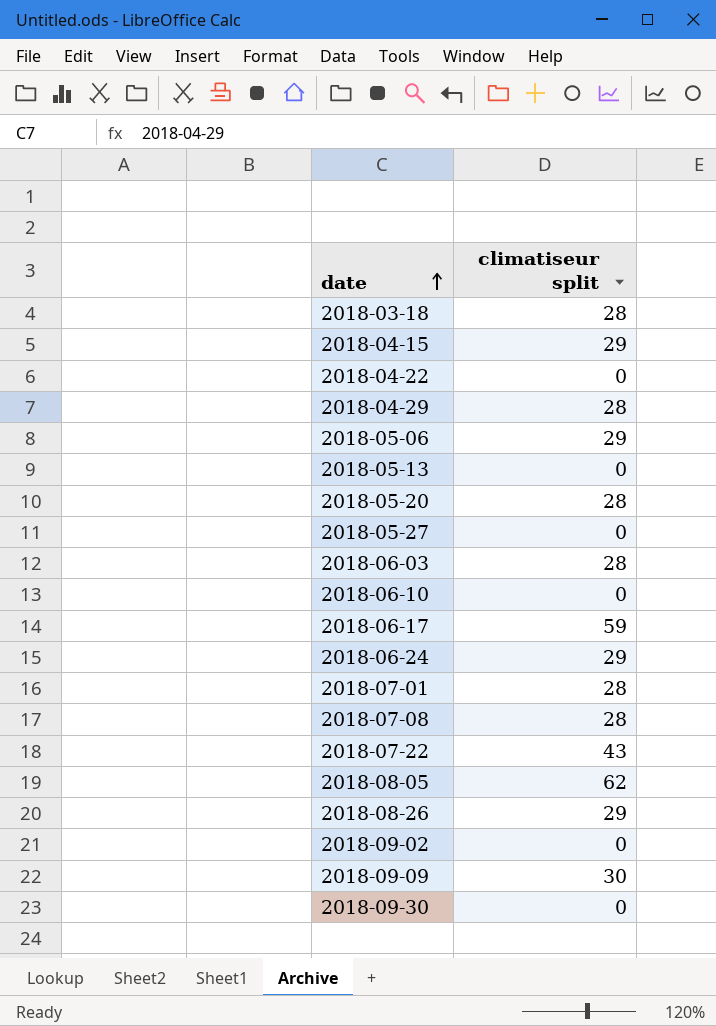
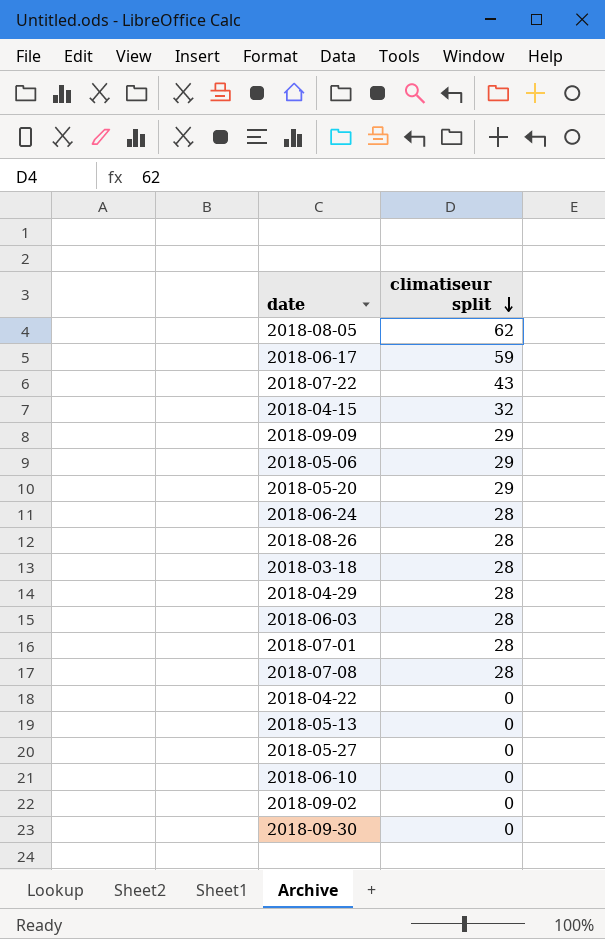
row order: date ascending -> climatiseur split descending
2018-04-15 | climatiseur split: 29 -> 32
2018-09-09 | climatiseur split: 30 -> 29
2018-05-20 | climatiseur split: 28 -> 29
2018-06-24 | climatiseur split: 29 -> 28
2018-08-26 | climatiseur split: 29 -> 28

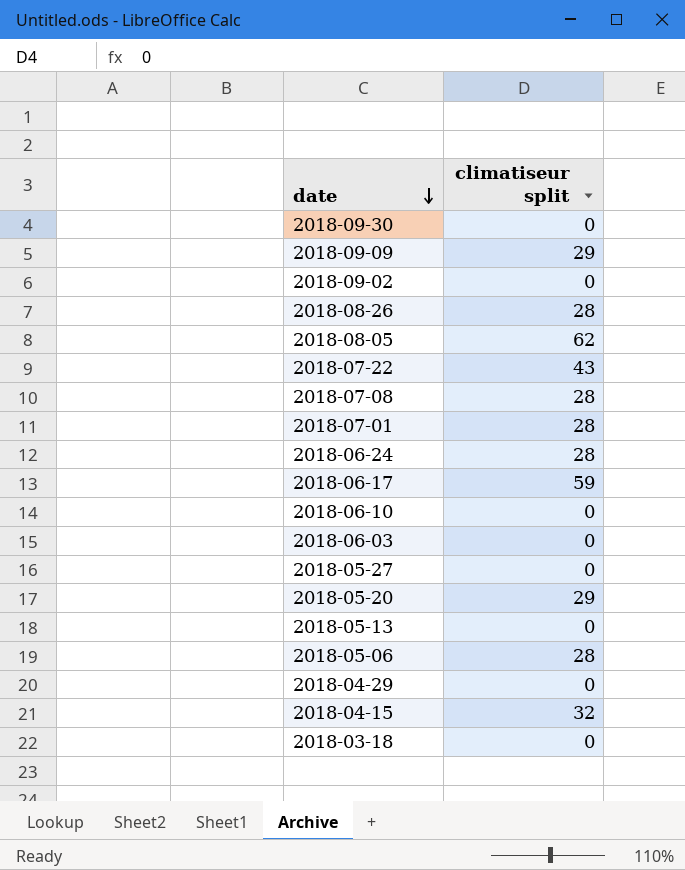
row order: climatiseur split descending -> date descending
row 2018-04-22: 0 -> none
2018-06-03 | climatiseur split: 28 -> 0
2018-05-06 | climatiseur split: 29 -> 28
2018-04-29 | climatiseur split: 28 -> 0
2018-03-18 | climatiseur split: 28 -> 0

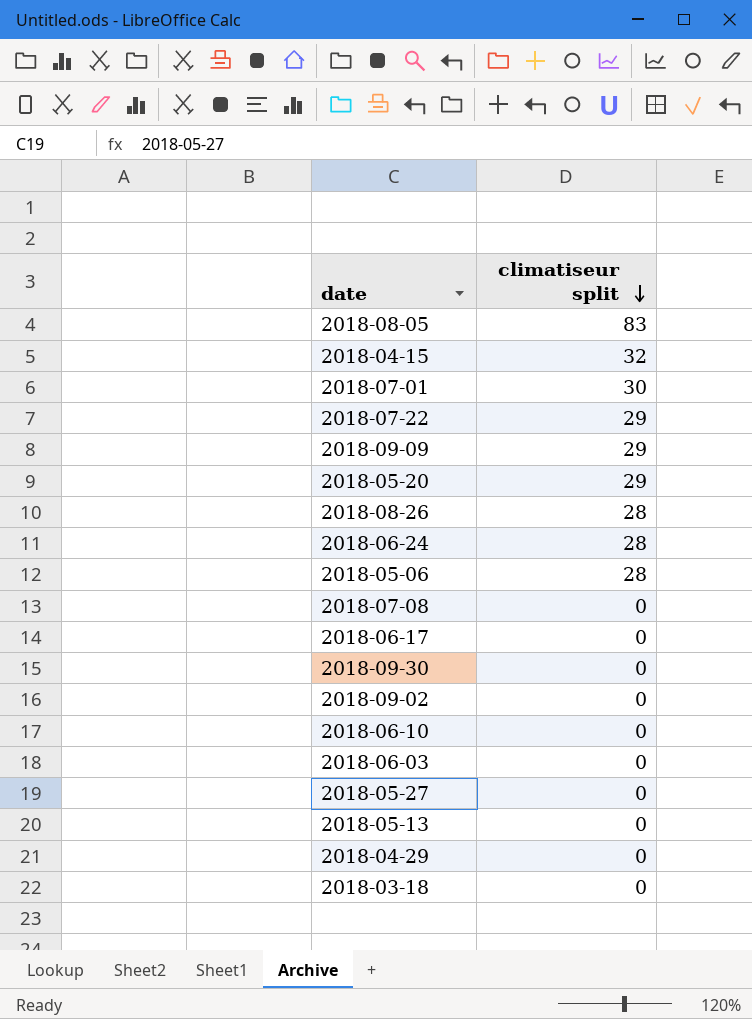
row order: date descending -> climatiseur split descending
2018-08-05 | climatiseur split: 62 -> 83
2018-07-01 | climatiseur split: 28 -> 30
2018-07-22 | climatiseur split: 43 -> 29
2018-07-08 | climatiseur split: 28 -> 0
2018-06-17 | climatiseur split: 59 -> 0

